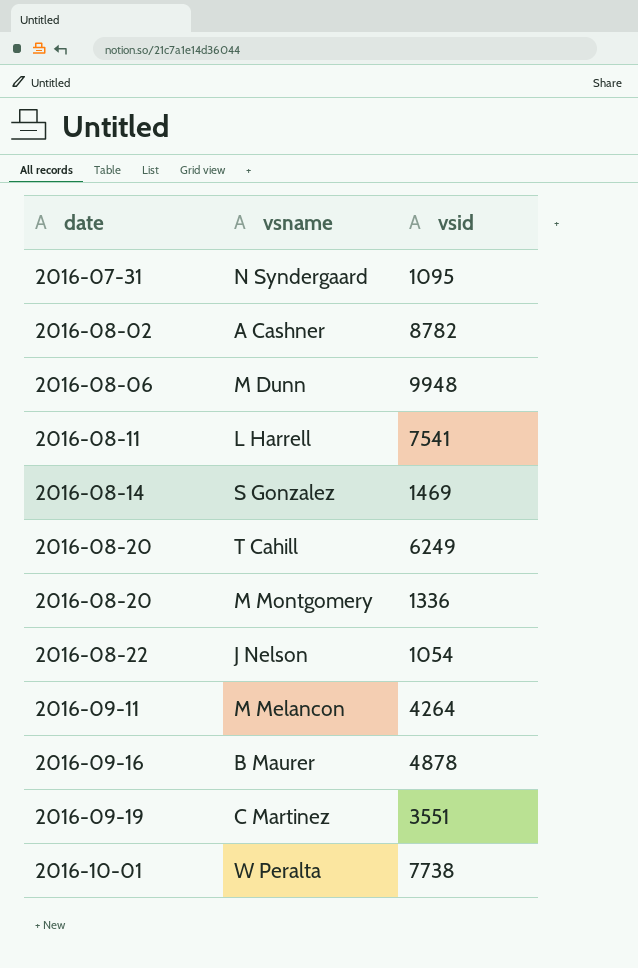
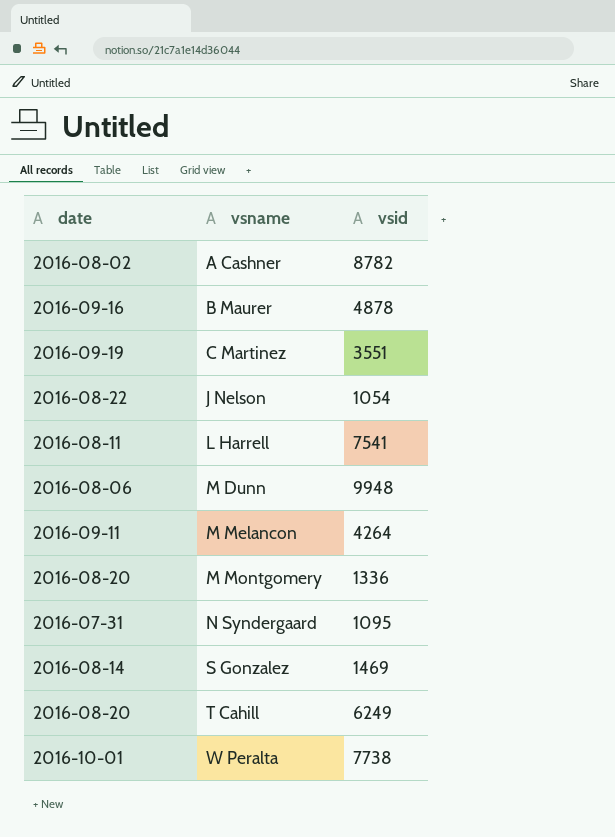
row order: date ascending -> vsname ascending

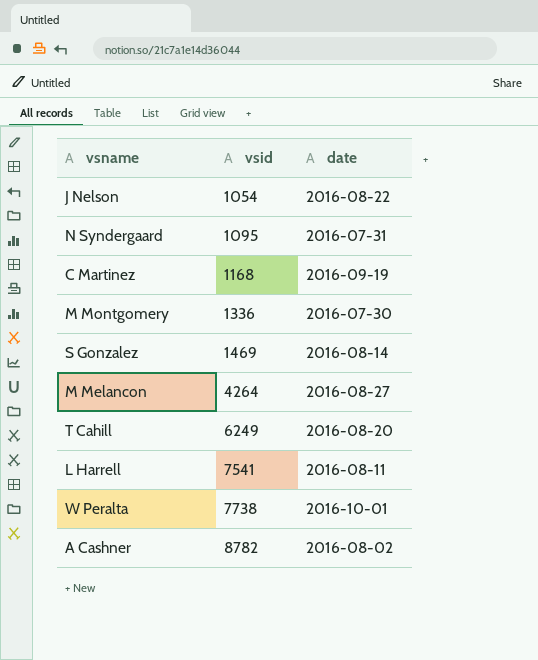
row order: vsname ascending -> vsid ascending
column date | position: 1 -> 3
row B Maurer: 2016-09-16 | 4878 -> none
row M Dunn: 2016-08-06 | 9948 -> none
C Martinez | vsid: 3551 -> 1168
M Montgomery | date: 2016-08-20 -> 2016-07-30
M Melancon | date: 2016-09-11 -> 2016-08-27

